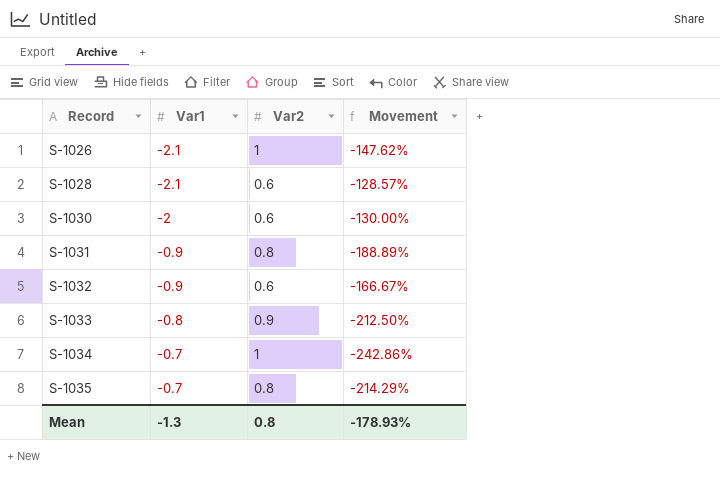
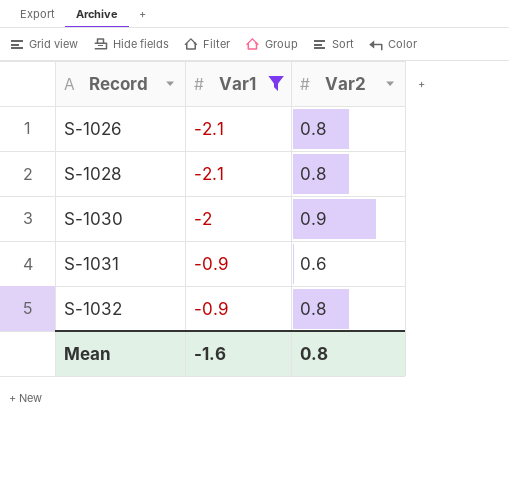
filter: none -> Var1 <= -0.9
column Movement | formula: ([Var2] - [Var1]) / [Var1] -> none
S-1026 | Var2: 1 -> 0.8
S-1028 | Var2: 0.6 -> 0.8
S-1030 | Var2: 0.6 -> 0.9
S-1031 | Var2: 0.8 -> 0.6
S-1032 | Var2: 0.6 -> 0.8
Mean | Var1: -1.3 -> -1.6

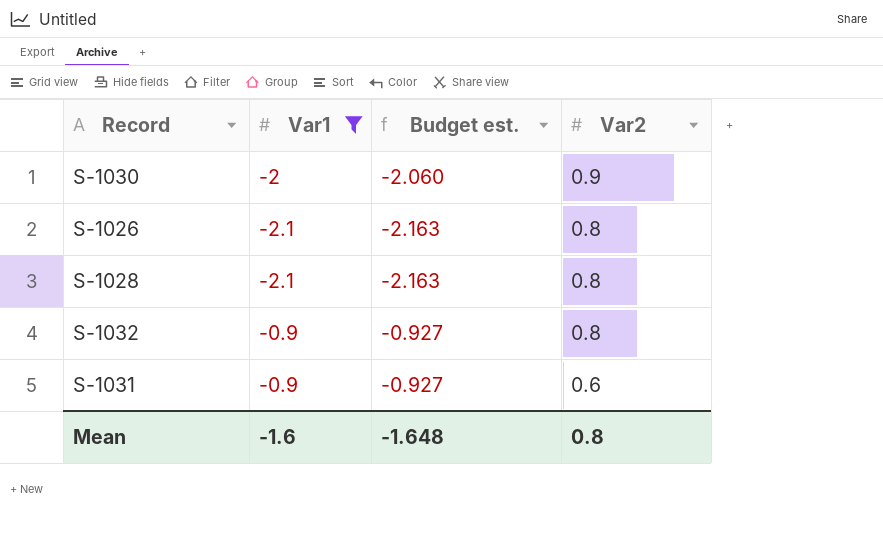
row order: Record ascending -> Var2 descending
column Budget est. | formula: none -> [Var1] * 1.03

